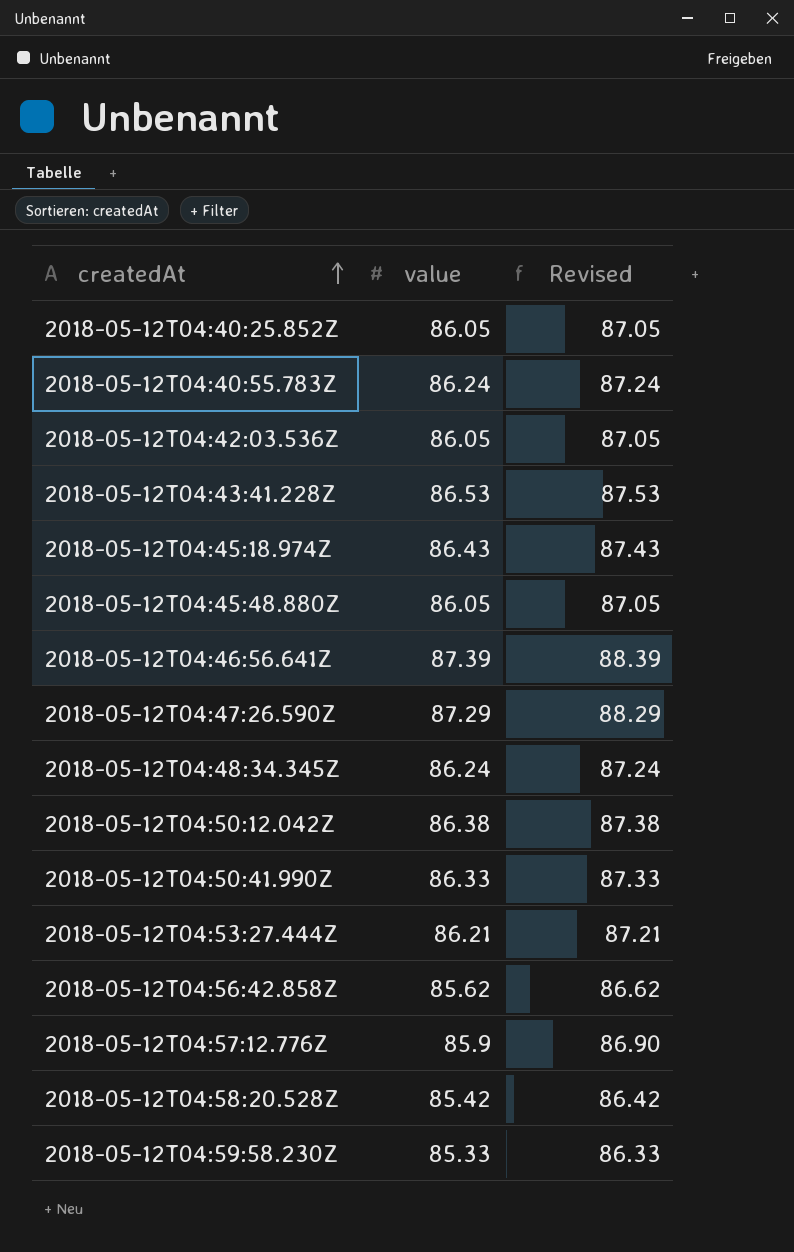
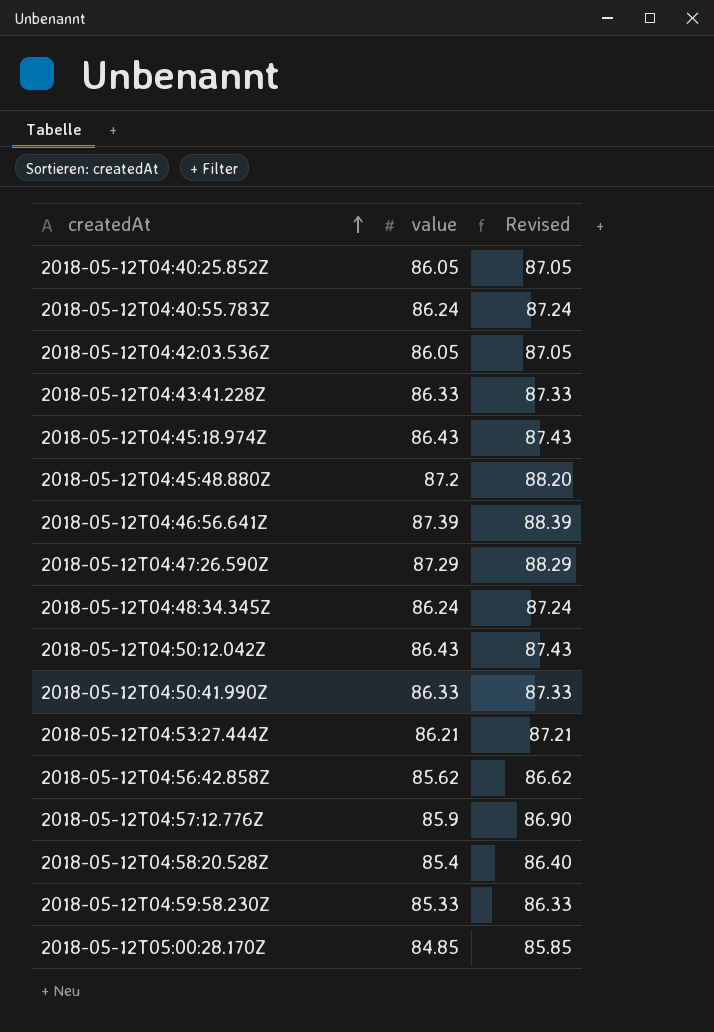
2018-05-12T04:43:41.228Z | value: 86.53 -> 86.33
2018-05-12T04:43:41.228Z | Revised: 87.53 -> 87.33
2018-05-12T04:45:48.880Z | value: 86.05 -> 87.2
2018-05-12T04:45:48.880Z | Revised: 87.05 -> 88.20
2018-05-12T04:50:12.042Z | value: 86.38 -> 86.43
2018-05-12T04:50:12.042Z | Revised: 87.38 -> 87.43
2018-05-12T04:58:20.528Z | value: 85.42 -> 85.4
2018-05-12T04:58:20.528Z | Revised: 86.42 -> 86.40
row 2018-05-12T05:00:28.170Z: none -> 84.85 | 85.85

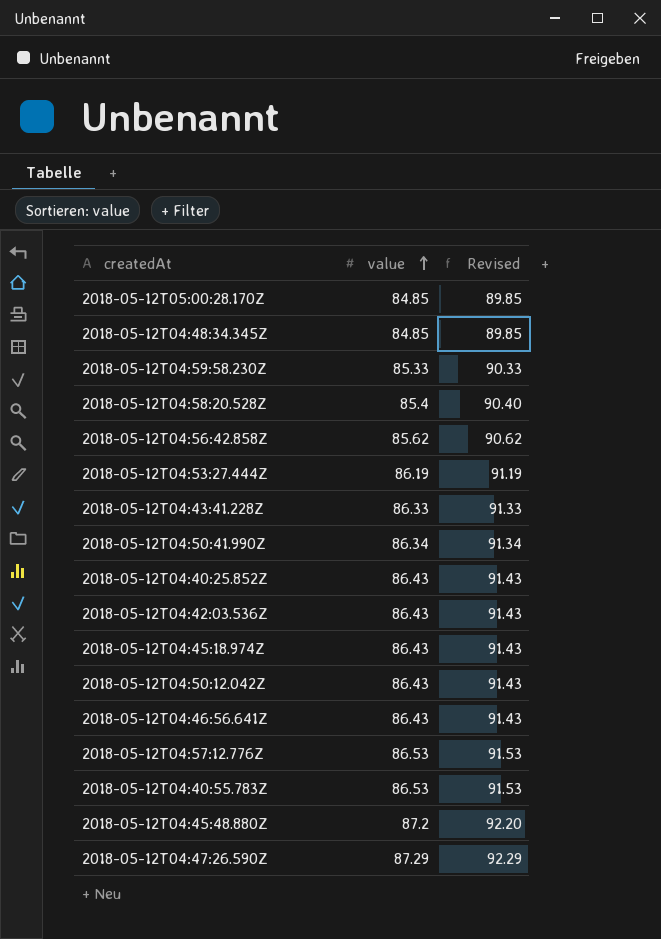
row order: createdAt ascending -> value ascending
column Revised | formula: [value] + 1 -> [value] + 5
2018-05-12T04:48:34.345Z | value: 86.24 -> 84.85
2018-05-12T04:53:27.444Z | value: 86.21 -> 86.19
2018-05-12T04:50:41.990Z | value: 86.33 -> 86.34
2018-05-12T04:40:25.852Z | value: 86.05 -> 86.43
2018-05-12T04:42:03.536Z | value: 86.05 -> 86.43
2018-05-12T04:46:56.641Z | value: 87.39 -> 86.43
2018-05-12T04:57:12.776Z | value: 85.9 -> 86.53
2018-05-12T04:40:55.783Z | value: 86.24 -> 86.53

